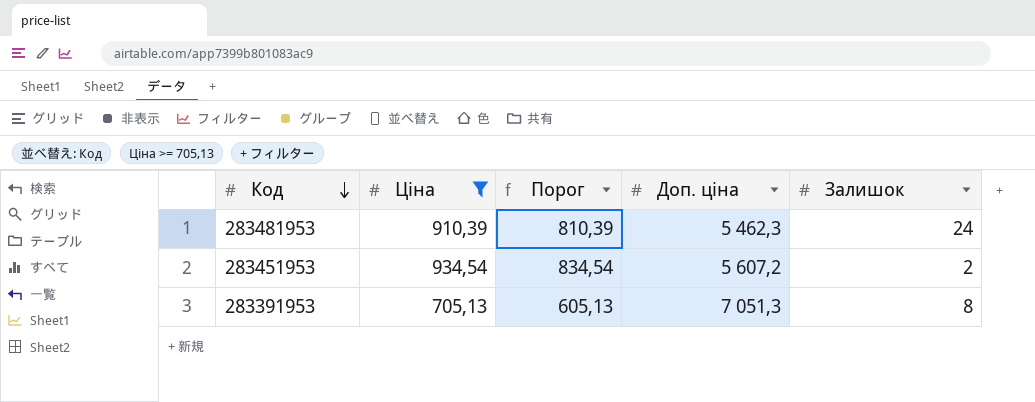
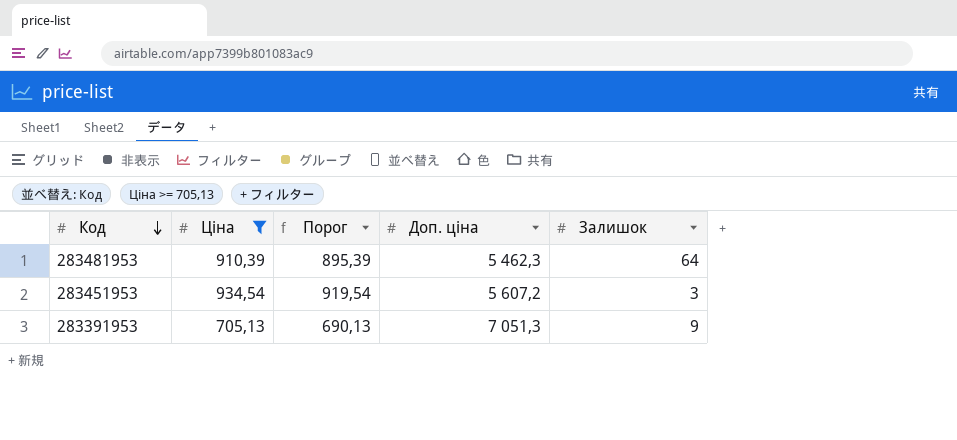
column Порог | formula: [Ціна] - 100 -> [Ціна] - 15
283481953 | Залишок: 24 -> 64
283451953 | Залишок: 2 -> 3
283391953 | Залишок: 8 -> 9

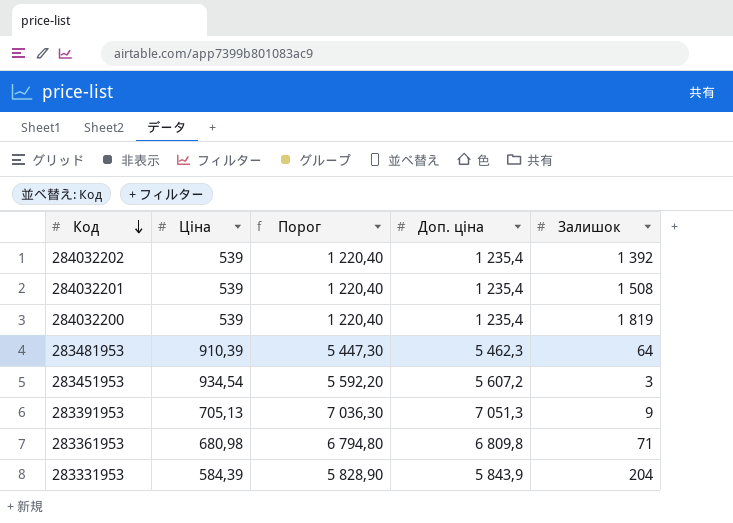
filter: Ціна >= 705,13 -> none
column Порог | formula: [Ціна] - 15 -> [Доп. ціна] - 15

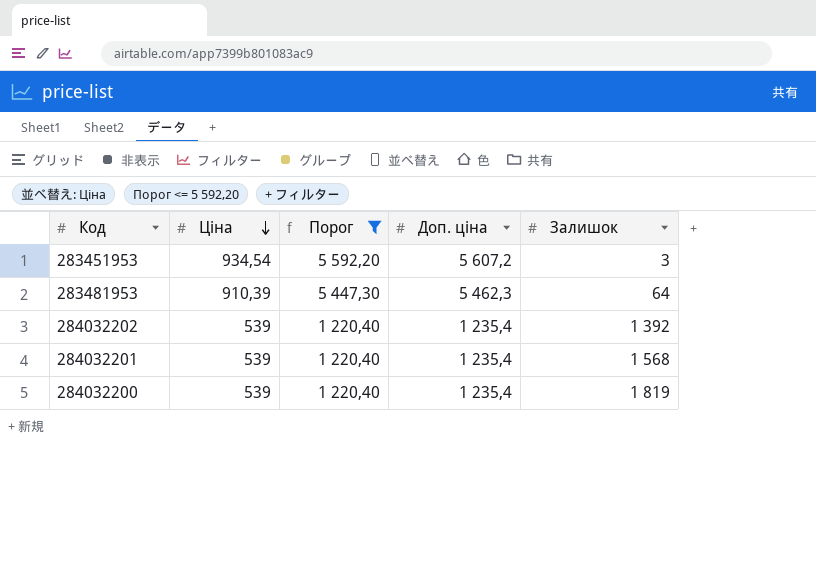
filter: none -> Порог <= 5 592,20
row order: Код descending -> Ціна descending
284032201 | Залишок: 1 508 -> 1 568

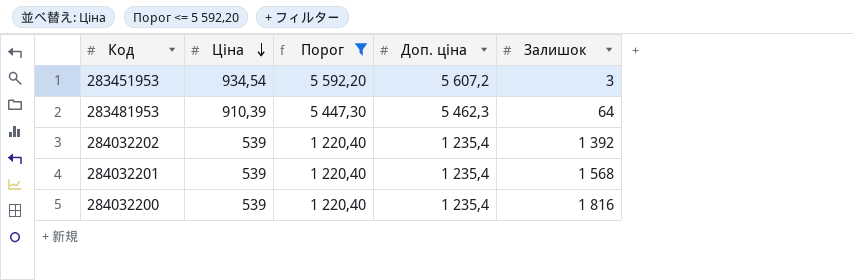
284032200 | Залишок: 1 819 -> 1 816

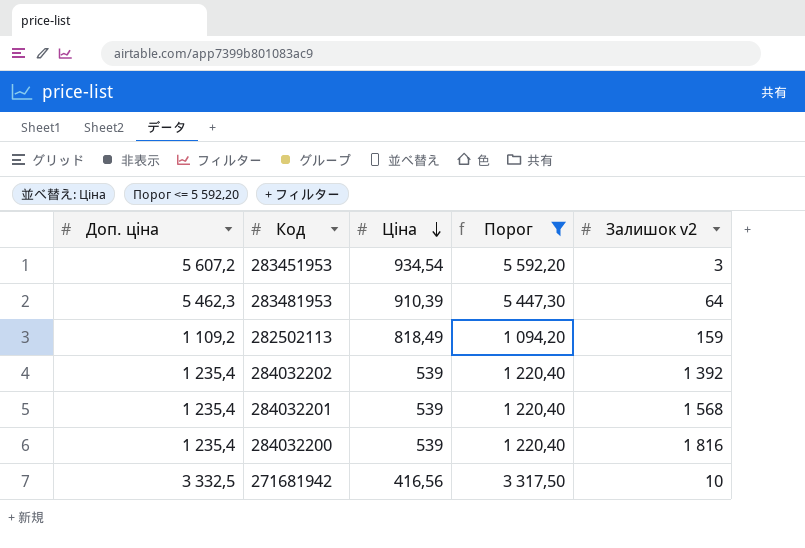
column Доп. ціна | position: 4 -> 1
column name: Залишок -> Залишок v2
row 282502113: none -> 1 109,2 | 818,49 | 1 094,20 | 159
row 271681942: none -> 3 332,5 | 416,56 | 3 317,50 | 10

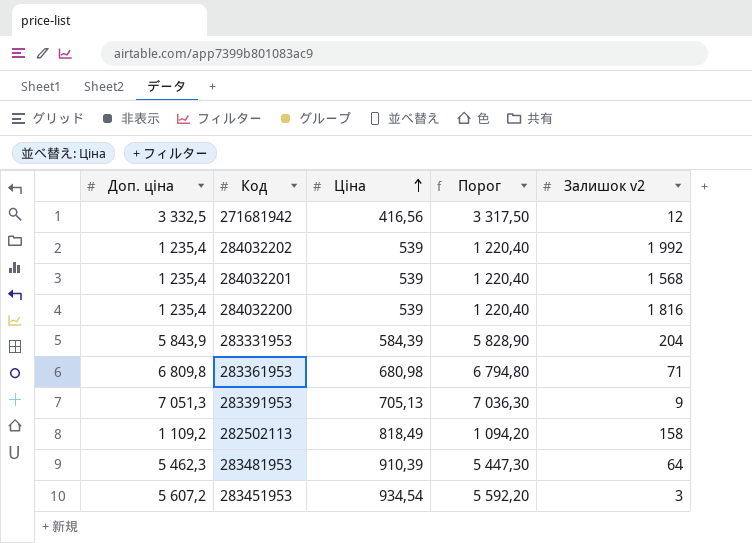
filter: Порог <= 5 592,20 -> none
row order: Ціна descending -> Ціна ascending
271681942 | Залишок v2: 10 -> 12
284032202 | Залишок v2: 1 392 -> 1 992
282502113 | Залишок v2: 159 -> 158

